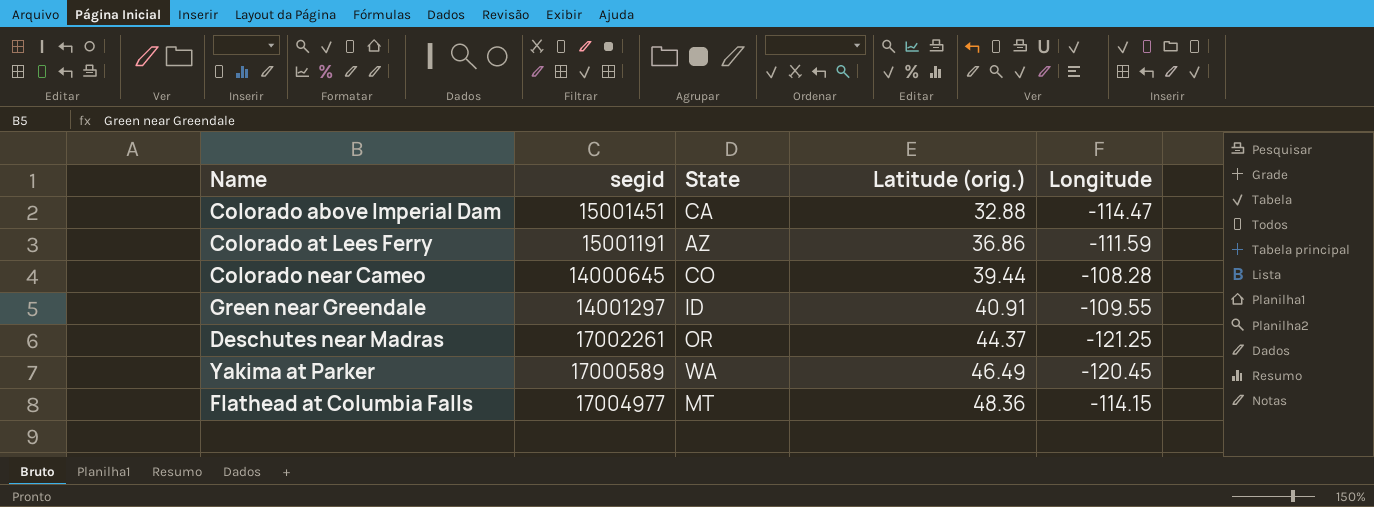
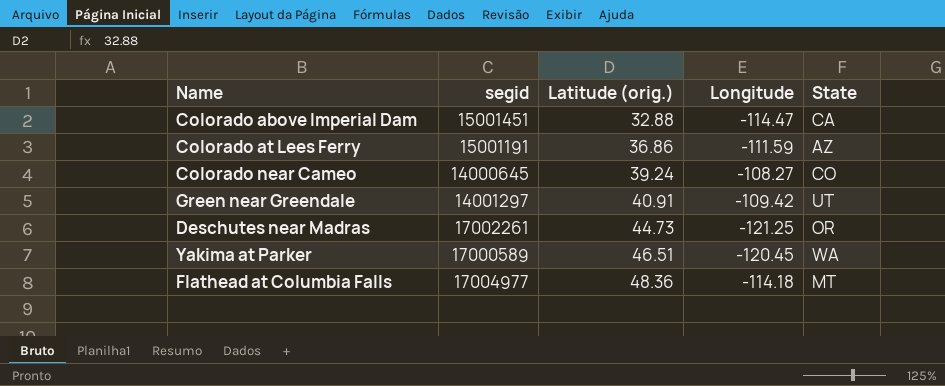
column State | position: 3 -> 5
Colorado near Cameo | Latitude (orig.): 39.44 -> 39.24
Colorado near Cameo | Longitude: -108.28 -> -108.27
Green near Greendale | Longitude: -109.55 -> -109.42
Green near Greendale | State: ID -> UT
Deschutes near Madras | Latitude (orig.): 44.37 -> 44.73
Yakima at Parker | Latitude (orig.): 46.49 -> 46.51
Flathead at Columbia Falls | Longitude: -114.15 -> -114.18

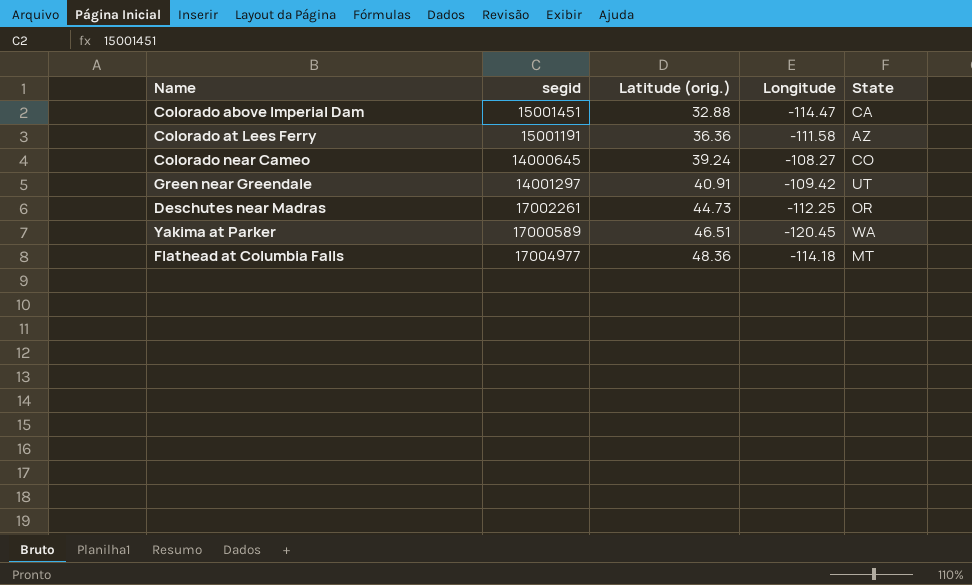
Colorado at Lees Ferry | Latitude (orig.): 36.86 -> 36.36
Colorado at Lees Ferry | Longitude: -111.59 -> -111.58
Deschutes near Madras | Longitude: -121.25 -> -112.25

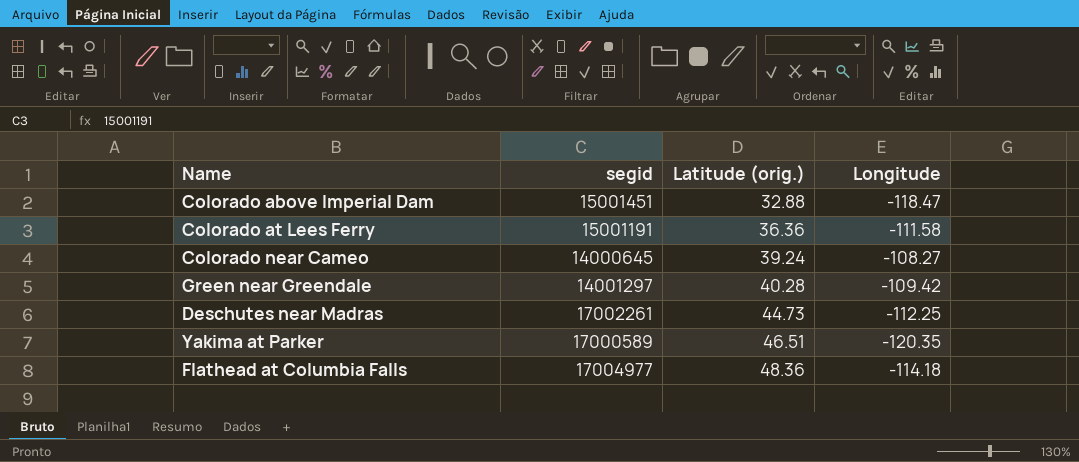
column State | position: 5 -> none
Colorado above Imperial Dam | Longitude: -114.47 -> -118.47
Green near Greendale | Latitude (orig.): 40.91 -> 40.28
Yakima at Parker | Longitude: -120.45 -> -120.35

